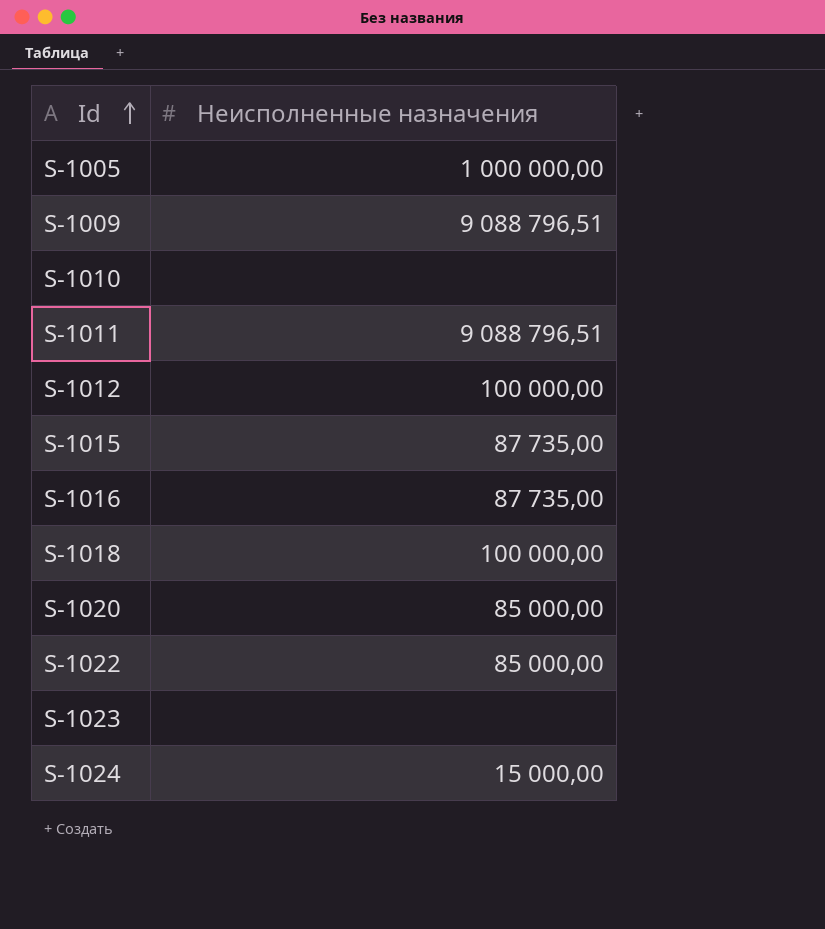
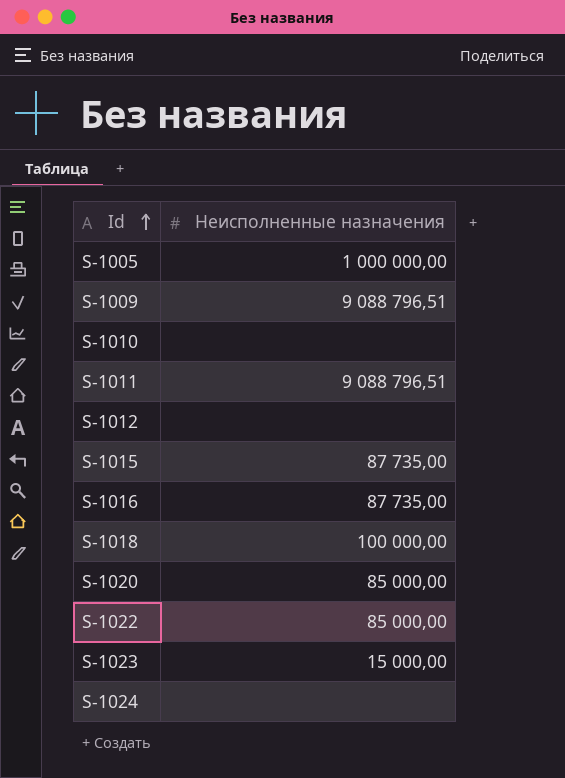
S-1012 | Неисполненные назначения: 100 000,00 -> none
S-1023 | Неисполненные назначения: none -> 15 000,00
S-1024 | Неисполненные назначения: 15 000,00 -> none

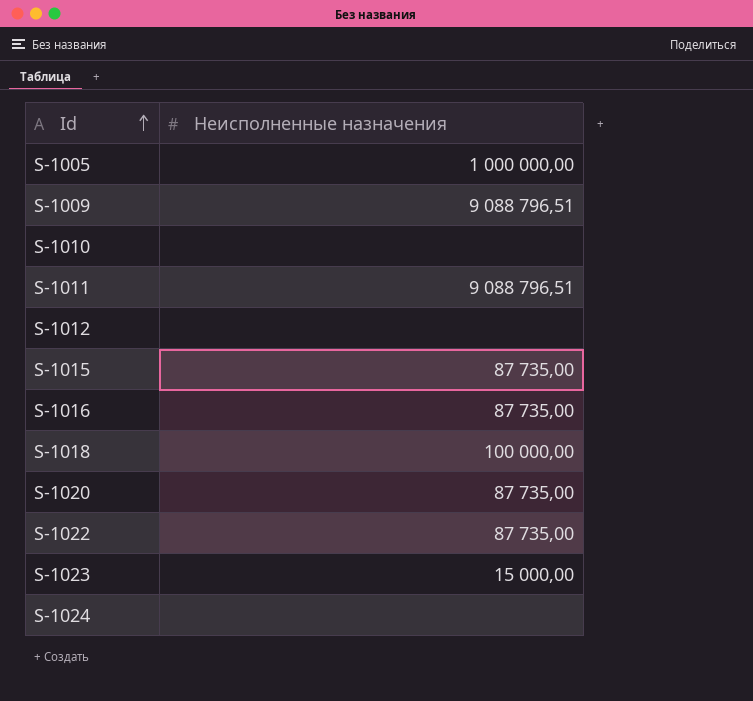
S-1020 | Неисполненные назначения: 85 000,00 -> 87 735,00
S-1022 | Неисполненные назначения: 85 000,00 -> 87 735,00

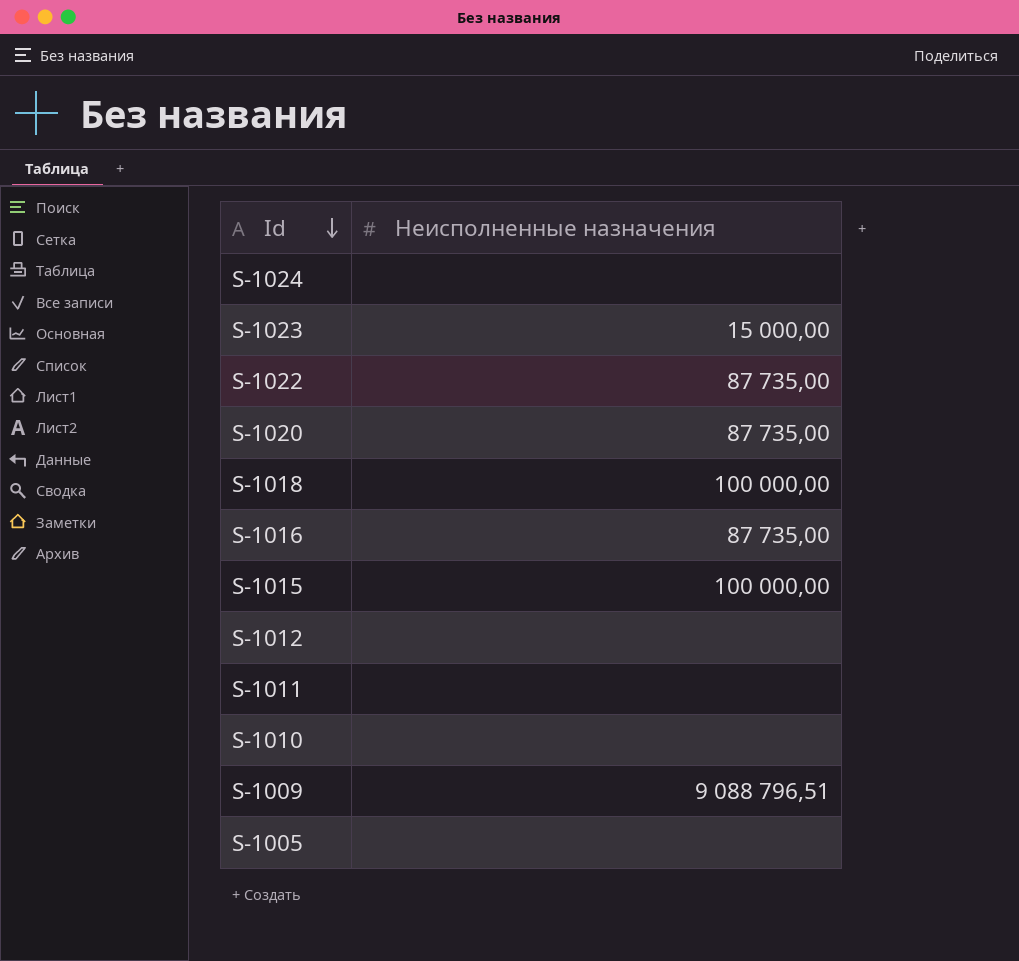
row order: Id ascending -> Id descending
S-1015 | Неисполненные назначения: 87 735,00 -> 100 000,00
S-1011 | Неисполненные назначения: 9 088 796,51 -> none
S-1005 | Неисполненные назначения: 1 000 000,00 -> none

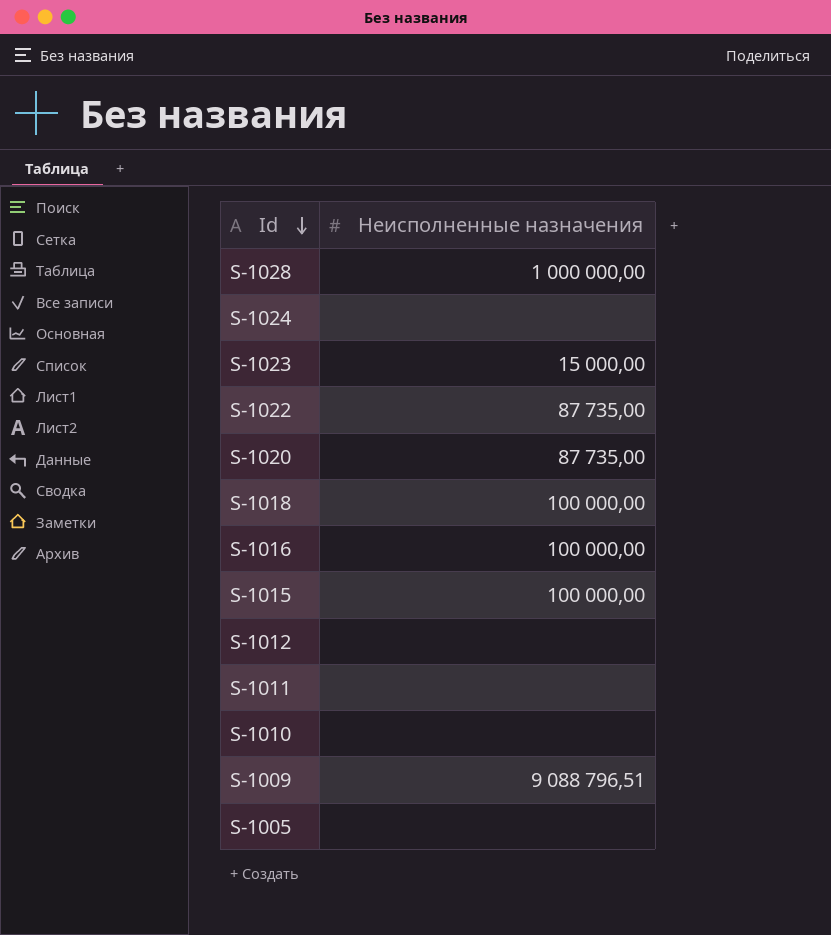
row S-1028: none -> 1 000 000,00
S-1016 | Неисполненные назначения: 87 735,00 -> 100 000,00

